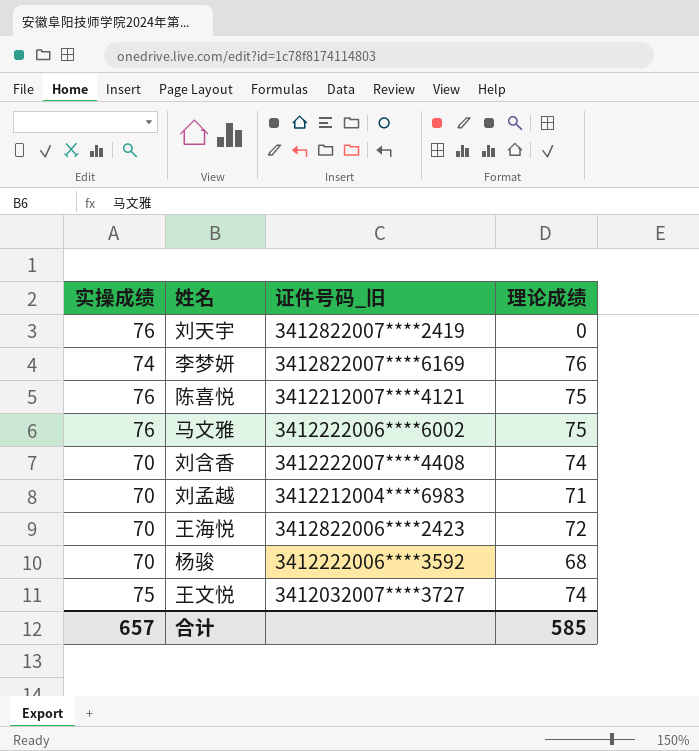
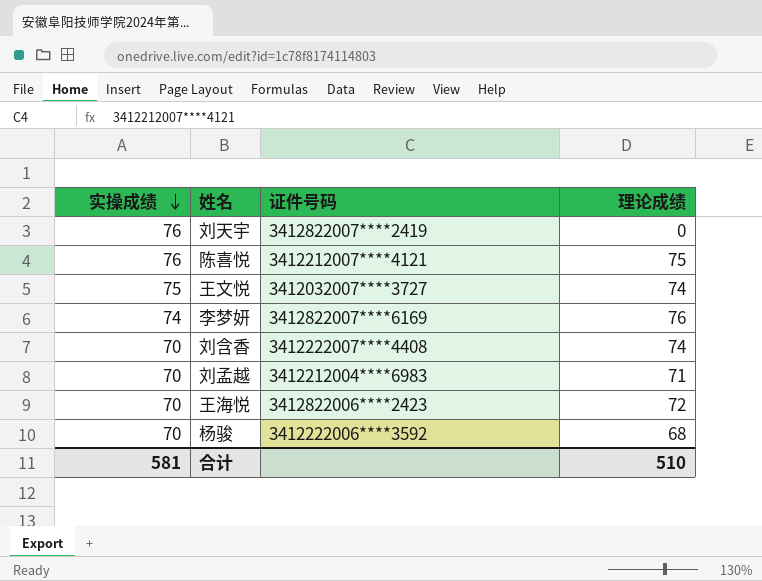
row order: none -> 实操成绩 descending
column name: 证件号码_旧 -> 证件号码
row 马文雅: 76 | 3412222006****6002 | 75 -> none
合计 | 实操成绩: 657 -> 581
合计 | 理论成绩: 585 -> 510

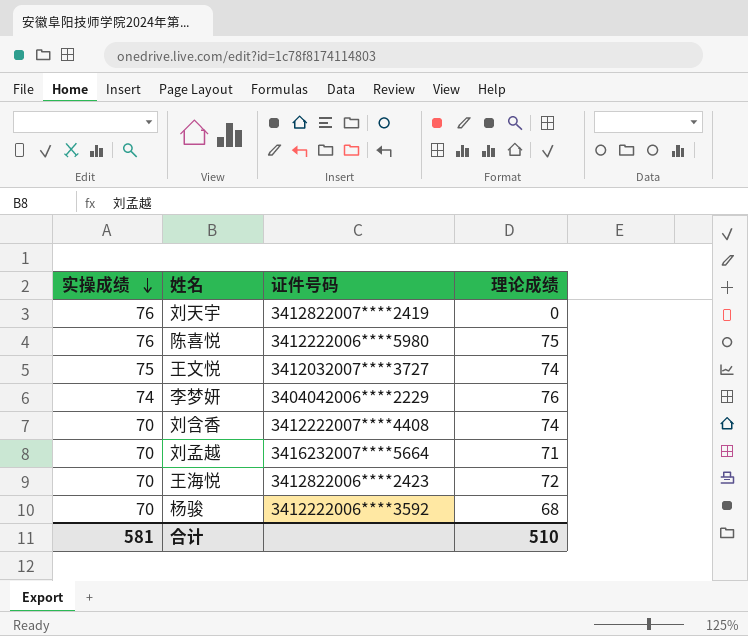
陈喜悦 | 证件号码: 3412212007****4121 -> 3412222006****5980
李梦妍 | 证件号码: 3412822007****6169 -> 3404042006****2229
刘孟越 | 证件号码: 3412212004****6983 -> 3416232007****5664

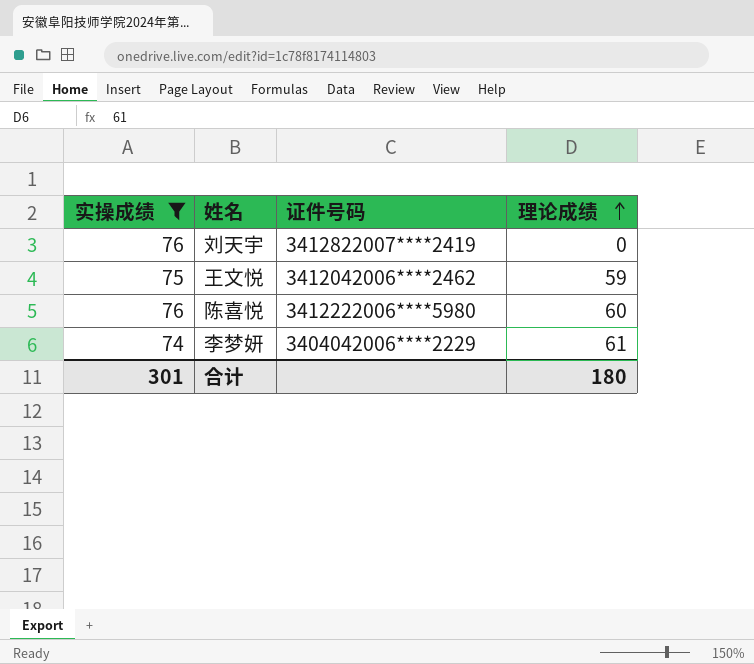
filter: none -> 实操成绩 != 70
row order: 实操成绩 descending -> 理论成绩 ascending
王文悦 | 证件号码: 3412032007****3727 -> 3412042006****2462
王文悦 | 理论成绩: 74 -> 59
陈喜悦 | 理论成绩: 75 -> 60
李梦妍 | 理论成绩: 76 -> 61
合计 | 实操成绩: 581 -> 301
合计 | 理论成绩: 510 -> 180

